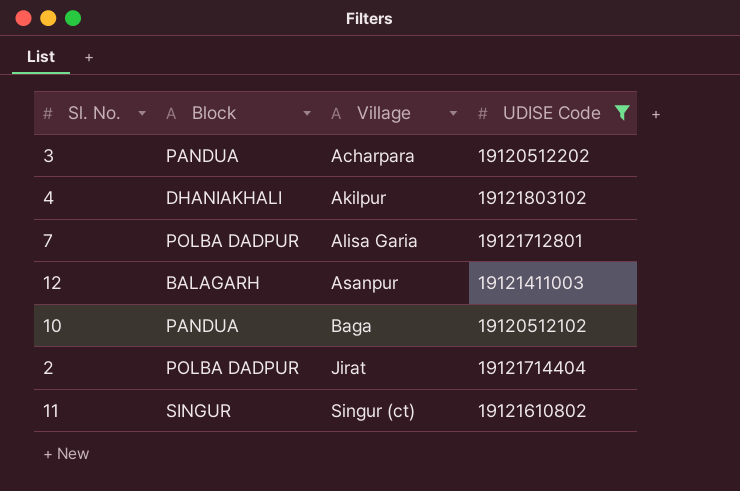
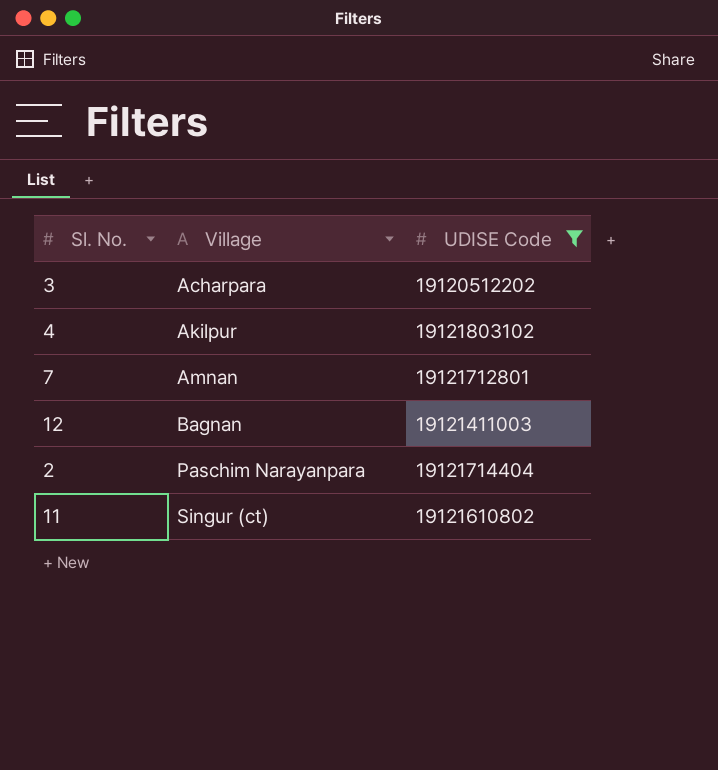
column Block | position: 2 -> none
row 10: PANDUA | Baga | 19120512102 -> none
7 | Village: Alisa Garia -> Amnan
12 | Village: Asanpur -> Bagnan
2 | Village: Jirat -> Paschim Narayanpara

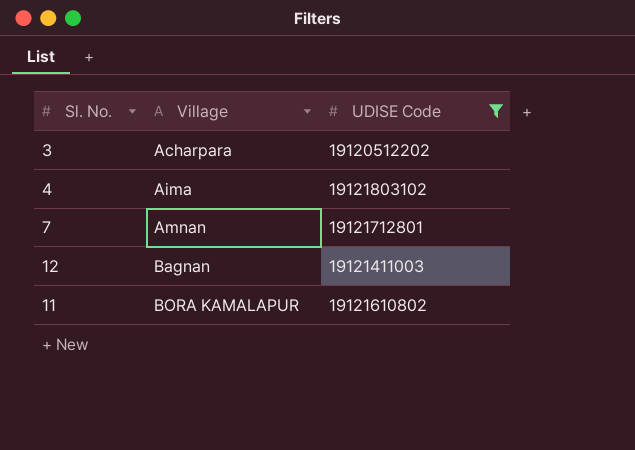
row 2: Paschim Narayanpara | 19121714404 -> none
4 | Village: Akilpur -> Aima
11 | Village: Singur (ct) -> BORA KAMALAPUR

